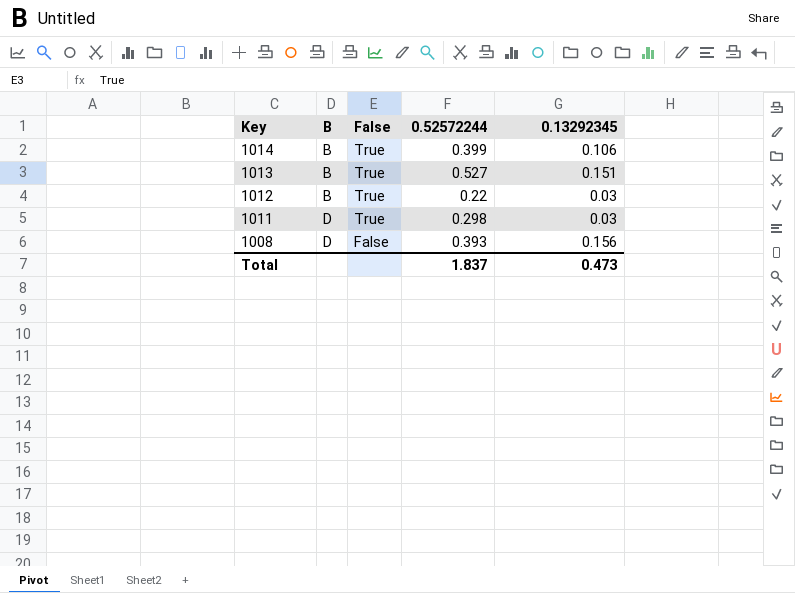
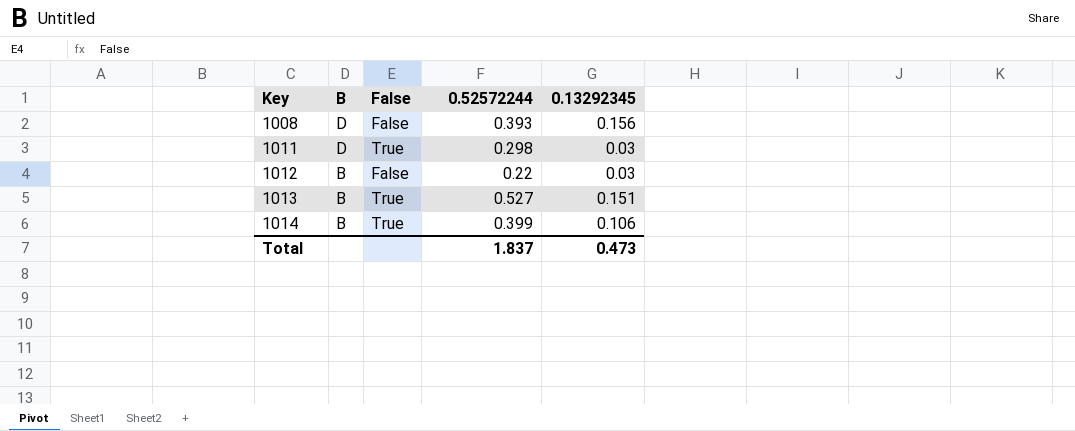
row order: Key descending -> Key ascending
1012 | False: True -> False

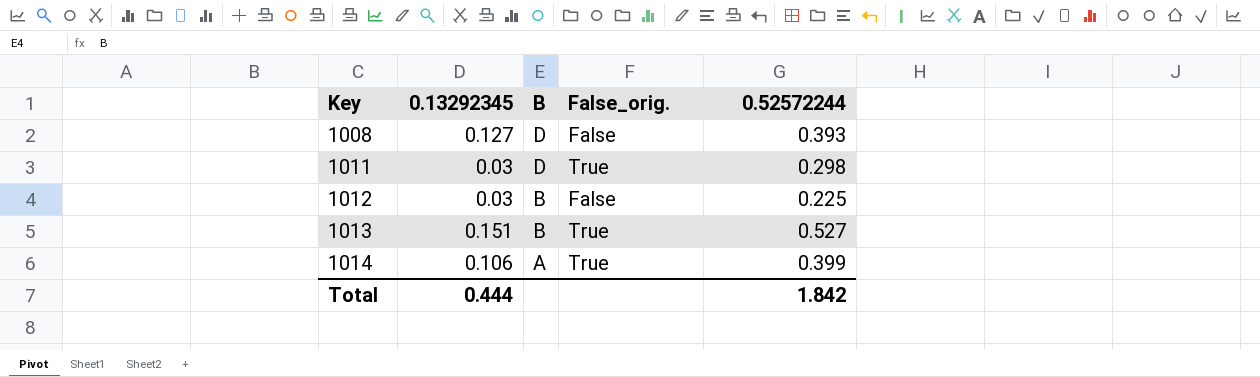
column 0.13292345 | position: 5 -> 2
column name: False -> False_orig.
1008 | 0.13292345: 0.156 -> 0.127
1012 | 0.52572244: 0.22 -> 0.225
1014 | B: B -> A
Total | 0.13292345: 0.473 -> 0.444
Total | 0.52572244: 1.837 -> 1.842

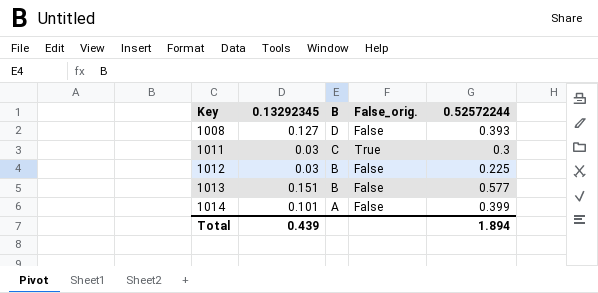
1011 | B: D -> C
1011 | 0.52572244: 0.298 -> 0.3
1013 | False_orig.: True -> False
1013 | 0.52572244: 0.527 -> 0.577
1014 | 0.13292345: 0.106 -> 0.101
1014 | False_orig.: True -> False
Total | 0.13292345: 0.444 -> 0.439
Total | 0.52572244: 1.842 -> 1.894

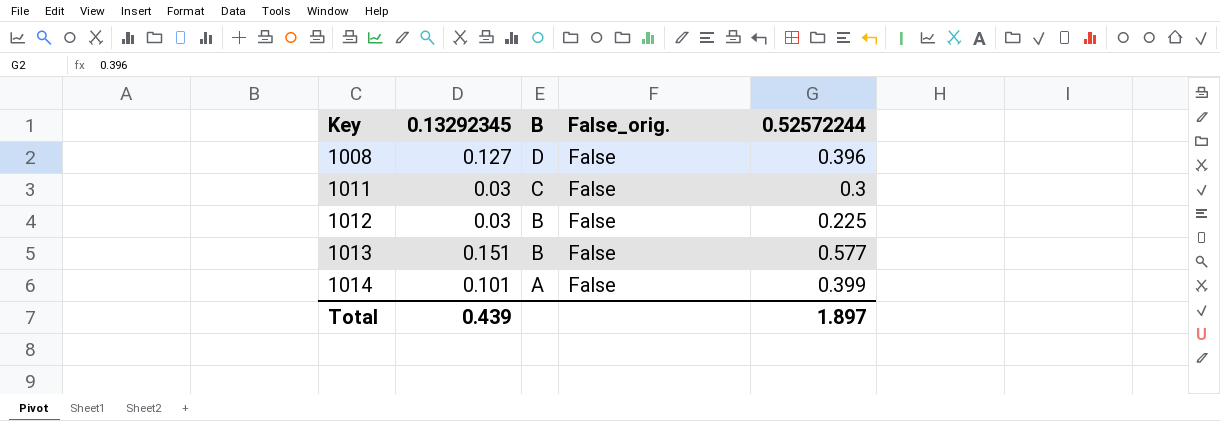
1008 | 0.52572244: 0.393 -> 0.396
1011 | False_orig.: True -> False
Total | 0.52572244: 1.894 -> 1.897

